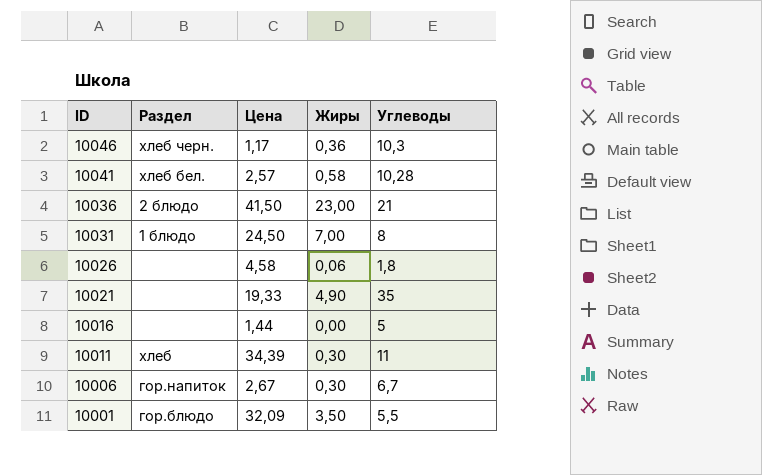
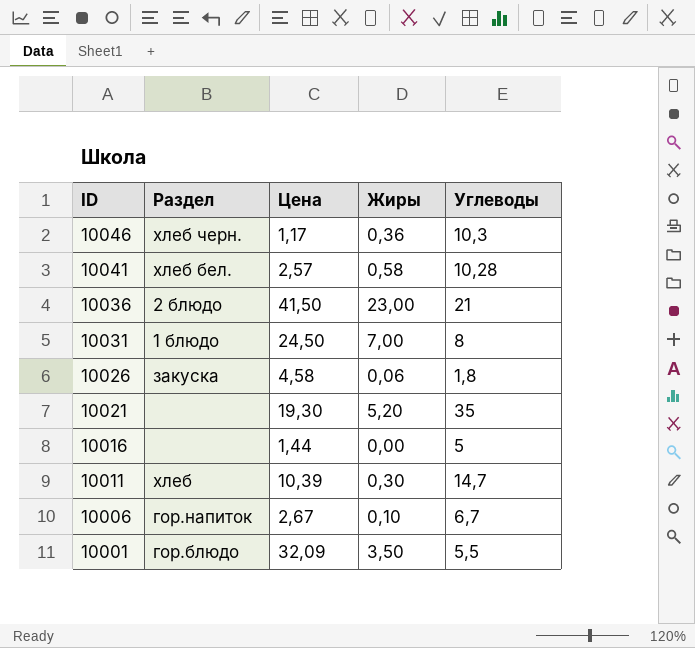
10026 | Раздел: none -> закуска
10021 | Цена: 19,33 -> 19,30
10021 | Жиры: 4,90 -> 5,20
10011 | Цена: 34,39 -> 10,39
10011 | Углеводы: 11 -> 14,7
10006 | Жиры: 0,30 -> 0,10

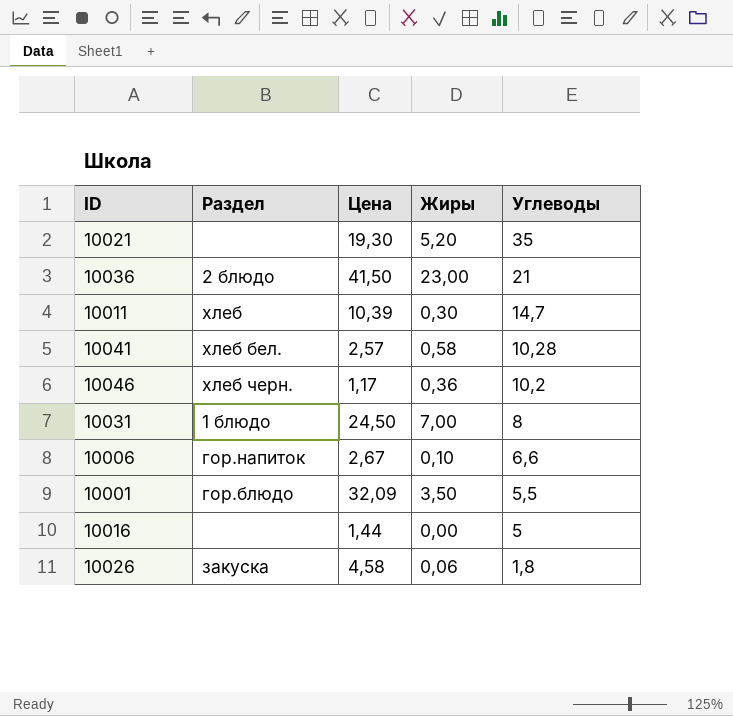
row order: ID descending -> Углеводы descending
10046 | Углеводы: 10,3 -> 10,2
10006 | Углеводы: 6,7 -> 6,6

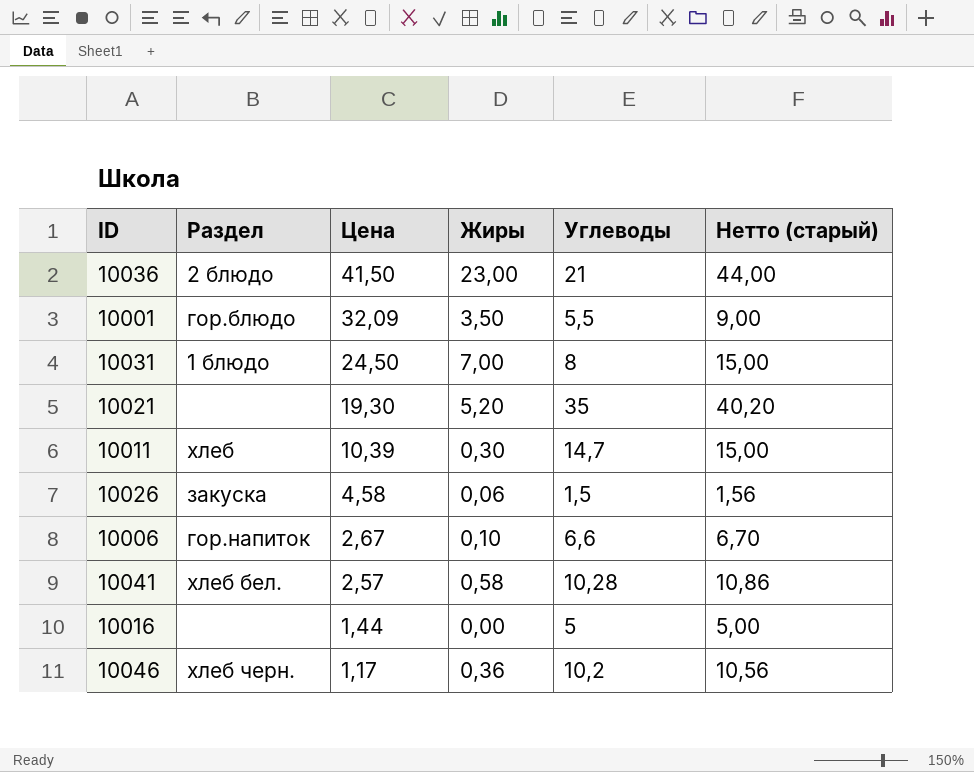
row order: Углеводы descending -> Цена descending
column Нетто (старый) | formula: none -> [Жиры] + [Углеводы]
10026 | Углеводы: 1,8 -> 1,5

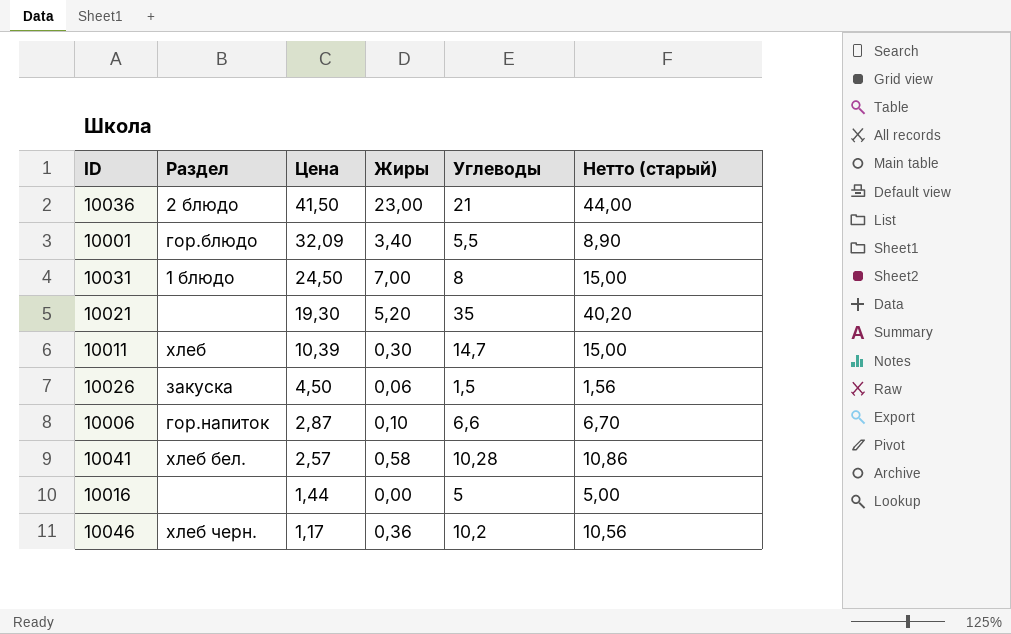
10001 | Жиры: 3,50 -> 3,40
10001 | Нетто (старый): 9,00 -> 8,90
10026 | Цена: 4,58 -> 4,50
10006 | Цена: 2,67 -> 2,87

